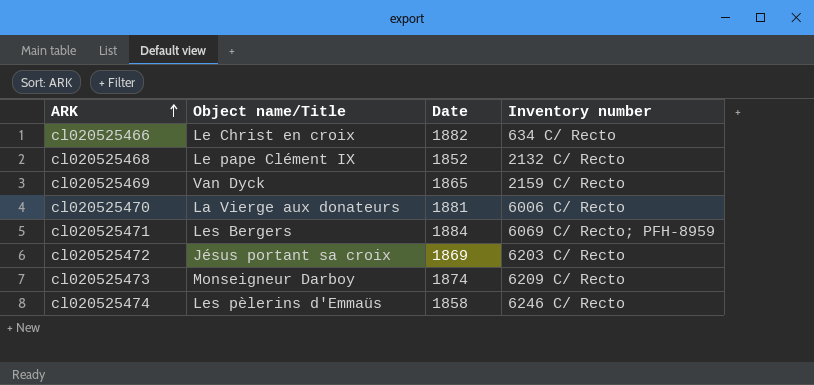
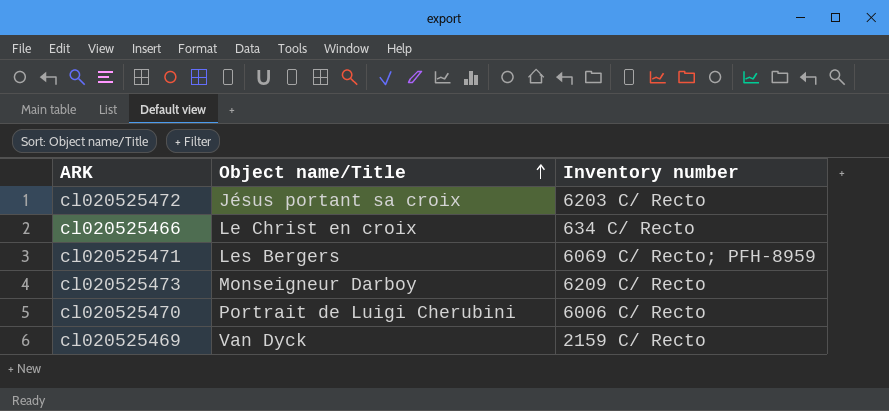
row order: ARK ascending -> Object name/Title ascending
column Date | position: 3 -> none
row cl020525468: Le pape Clément IX | 1852 | 2132 C/ Recto -> none
row cl020525474: Les pèlerins d'Emmaüs | 1858 | 6246 C/ Recto -> none
cl020525470 | Object name/Title: La Vierge aux donateurs -> Portrait de Luigi Cherubini

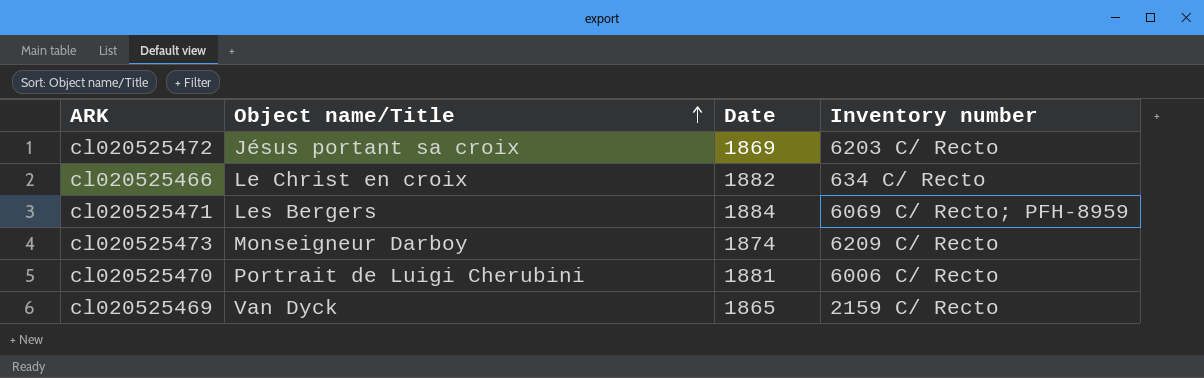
column Date | position: none -> 3

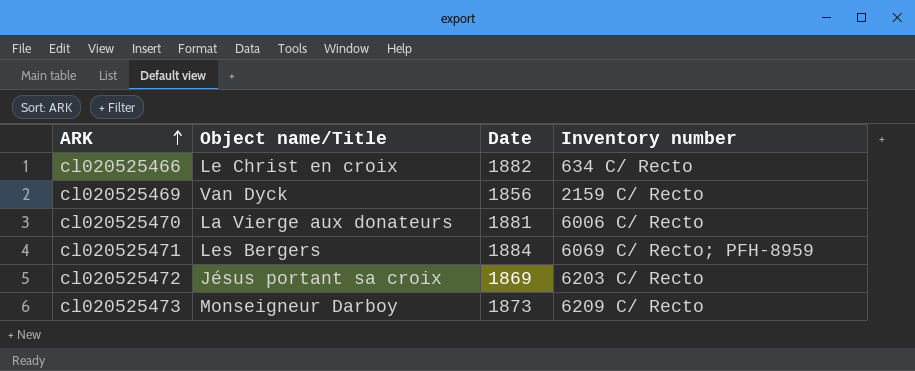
row order: Object name/Title ascending -> ARK ascending
cl020525469 | Date: 1865 -> 1856
cl020525470 | Object name/Title: Portrait de Luigi Cherubini -> La Vierge aux donateurs
cl020525473 | Date: 1874 -> 1873

